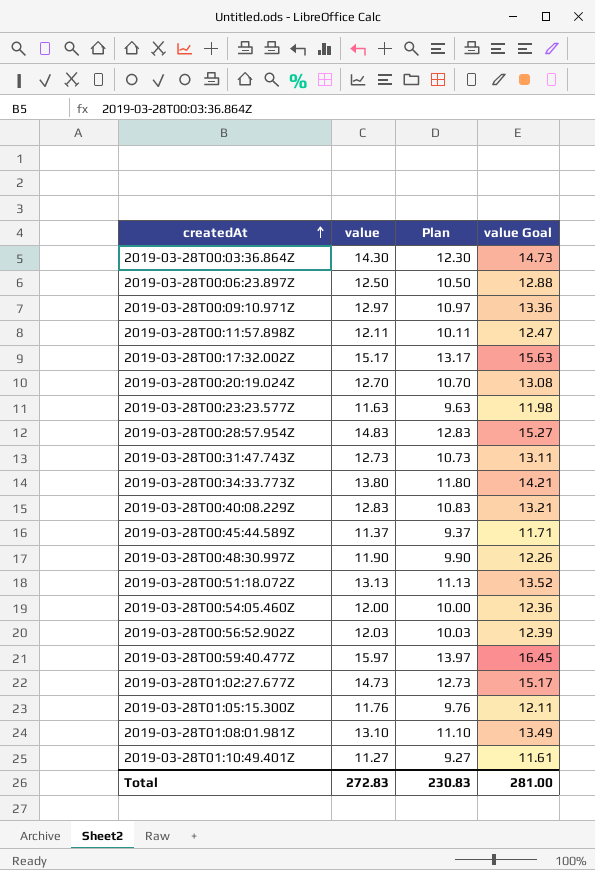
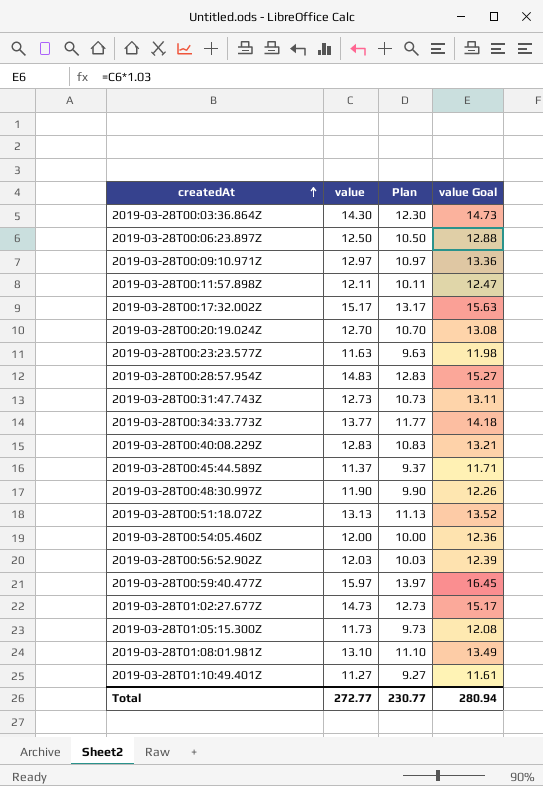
2019-03-28T00:34:33.773Z | value: 13.80 -> 13.77
2019-03-28T00:34:33.773Z | Plan: 11.80 -> 11.77
2019-03-28T00:34:33.773Z | value Goal: 14.21 -> 14.18
2019-03-28T01:05:15.300Z | value: 11.76 -> 11.73
2019-03-28T01:05:15.300Z | Plan: 9.76 -> 9.73
2019-03-28T01:05:15.300Z | value Goal: 12.11 -> 12.08
Total | value: 272.83 -> 272.77
Total | Plan: 230.83 -> 230.77
Total | value Goal: 281.00 -> 280.94

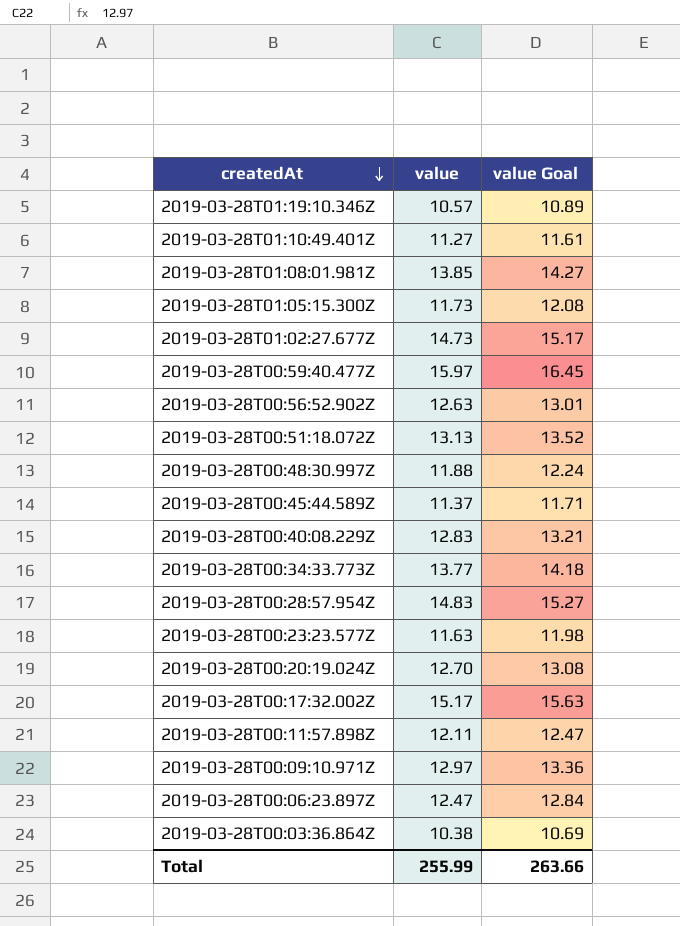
row order: createdAt ascending -> createdAt descending
column Plan | formula: [value] - 2 -> none
row 2019-03-28T00:31:47.743Z: 12.73 | 10.73 | 13.11 -> none
row 2019-03-28T00:54:05.460Z: 12.00 | 10.00 | 12.36 -> none
row 2019-03-28T01:19:10.346Z: none -> 10.57 | 10.89
2019-03-28T01:08:01.981Z | value: 13.10 -> 13.85
2019-03-28T01:08:01.981Z | value Goal: 13.49 -> 14.27
2019-03-28T00:56:52.902Z | value: 12.03 -> 12.63
2019-03-28T00:56:52.902Z | value Goal: 12.39 -> 13.01
2019-03-28T00:48:30.997Z | value: 11.90 -> 11.88
2019-03-28T00:48:30.997Z | value Goal: 12.26 -> 12.24
2019-03-28T00:06:23.897Z | value: 12.50 -> 12.47
2019-03-28T00:06:23.897Z | value Goal: 12.88 -> 12.84
2019-03-28T00:03:36.864Z | value: 14.30 -> 10.38
2019-03-28T00:03:36.864Z | value Goal: 14.73 -> 10.69
Total | value: 272.77 -> 255.99
Total | value Goal: 280.94 -> 263.66

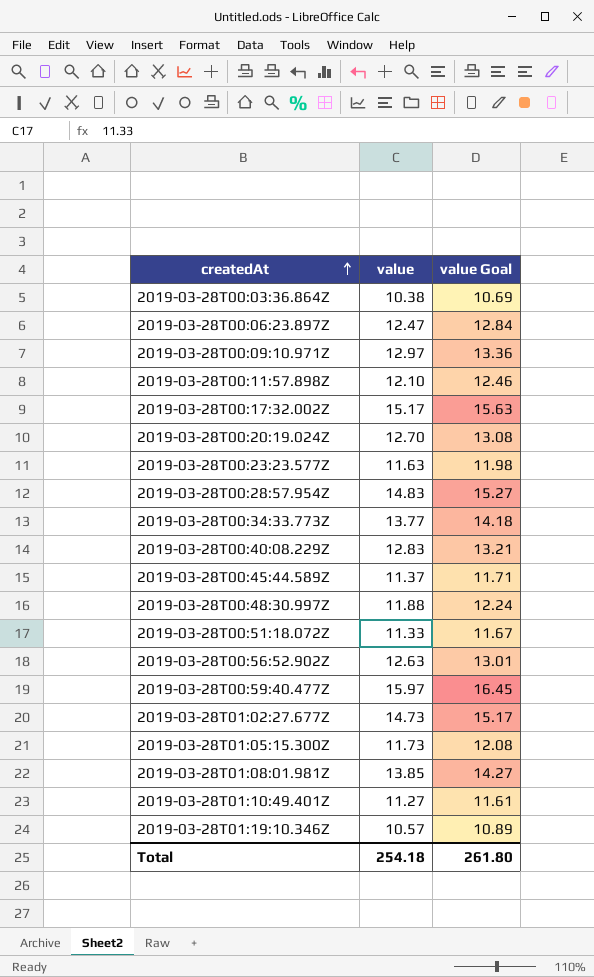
row order: createdAt descending -> createdAt ascending
2019-03-28T00:11:57.898Z | value: 12.11 -> 12.10
2019-03-28T00:11:57.898Z | value Goal: 12.47 -> 12.46
2019-03-28T00:51:18.072Z | value: 13.13 -> 11.33
2019-03-28T00:51:18.072Z | value Goal: 13.52 -> 11.67
Total | value: 255.99 -> 254.18
Total | value Goal: 263.66 -> 261.80

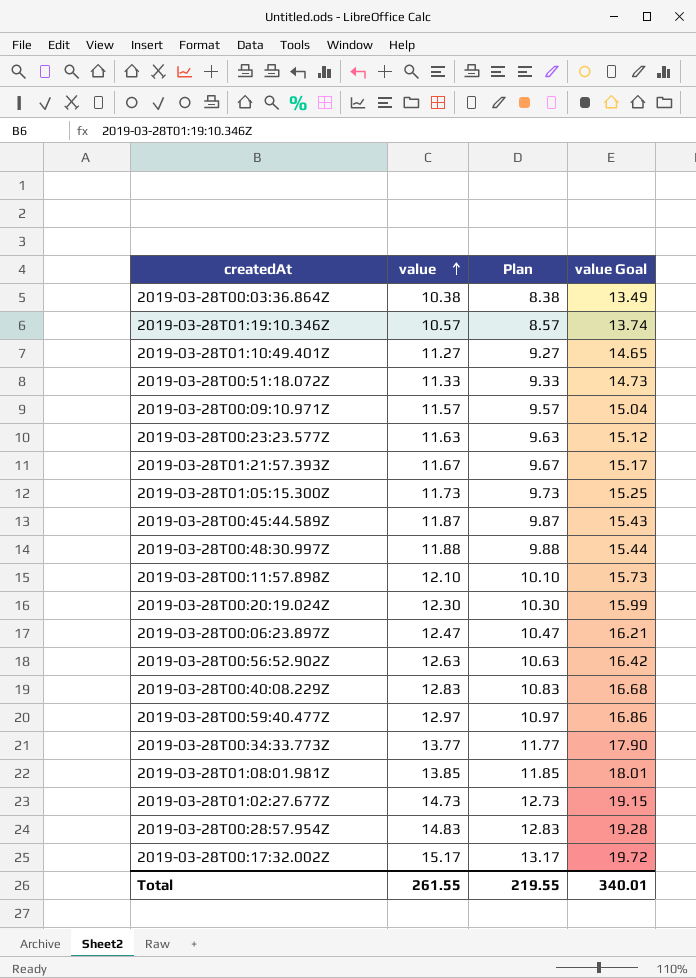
row order: createdAt ascending -> value ascending
column Plan | formula: none -> [value] - 2
column value Goal | formula: [value] * 1.03 -> [value] * 1.3
2019-03-28T00:09:10.971Z | value: 12.97 -> 11.57
row 2019-03-28T01:21:57.393Z: none -> 11.67 | 9.67 | 15.17
2019-03-28T00:45:44.589Z | value: 11.37 -> 11.87
2019-03-28T00:20:19.024Z | value: 12.70 -> 12.30
2019-03-28T00:59:40.477Z | value: 15.97 -> 12.97
Total | value: 254.18 -> 261.55
Total | value Goal: 261.80 -> 340.01

